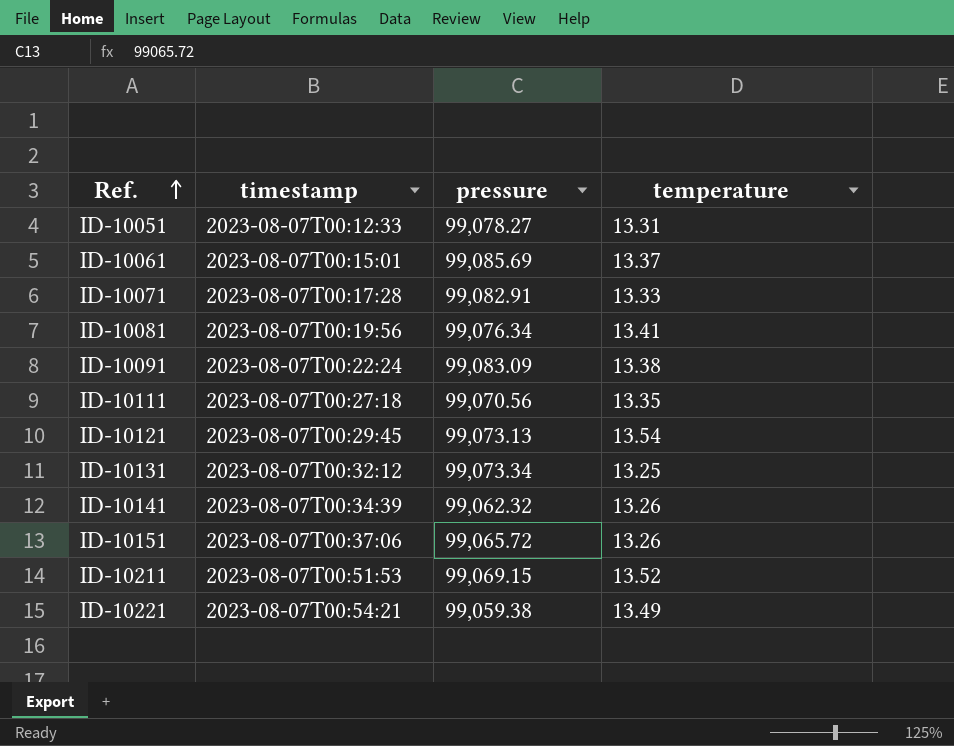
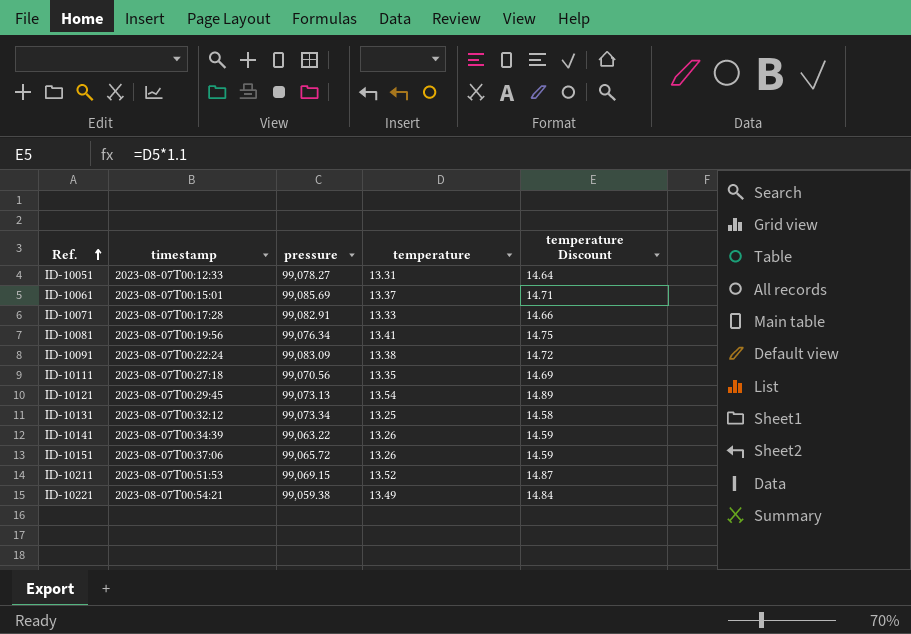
column temperature Discount | formula: none -> [temperature] * 1.1
ID-10141 | pressure: 99,062.32 -> 99,063.22

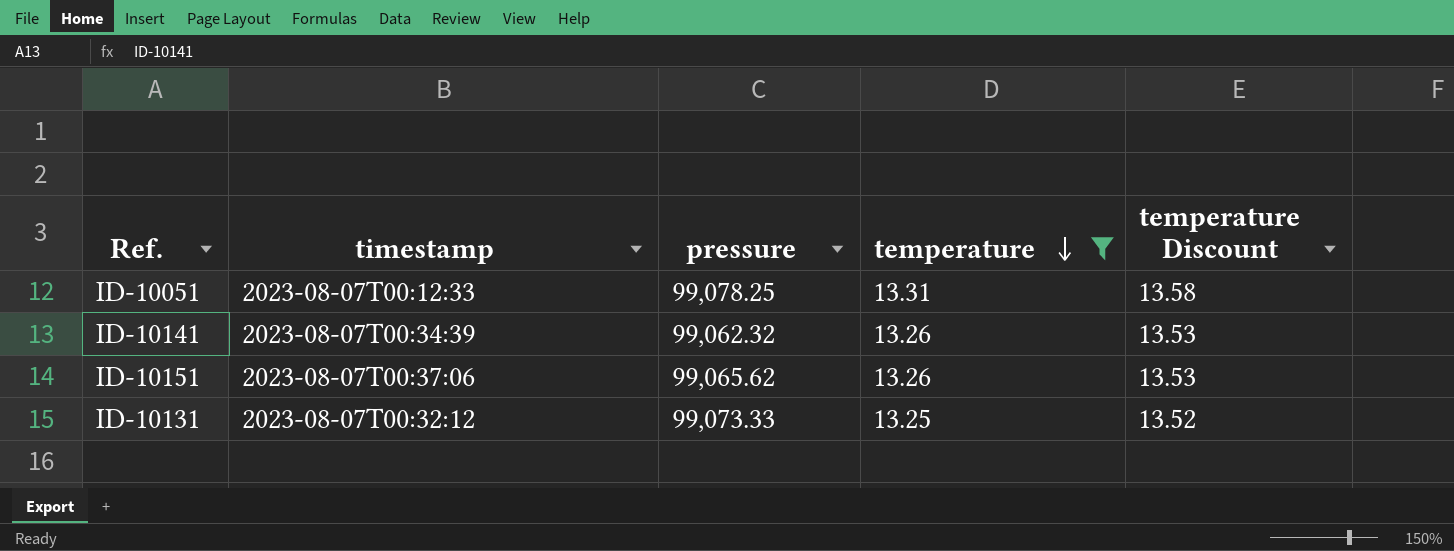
filter: none -> temperature <= 13.31
row order: Ref. ascending -> temperature descending
column temperature Discount | formula: [temperature] * 1.1 -> [temperature] * 1.02
ID-10051 | pressure: 99,078.27 -> 99,078.25
ID-10141 | pressure: 99,063.22 -> 99,062.32
ID-10151 | pressure: 99,065.72 -> 99,065.62
ID-10131 | pressure: 99,073.34 -> 99,073.33

